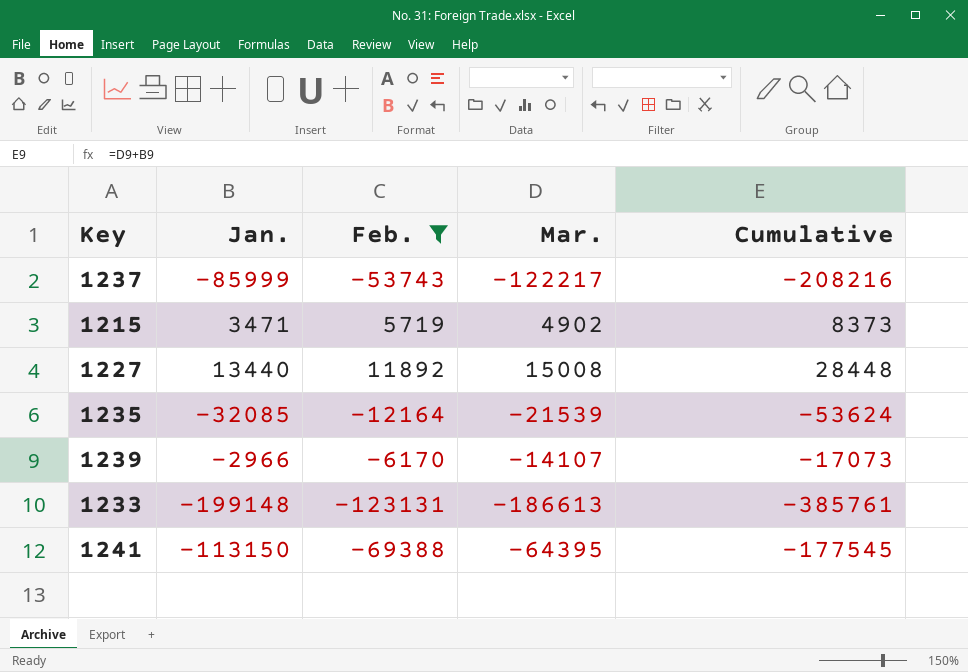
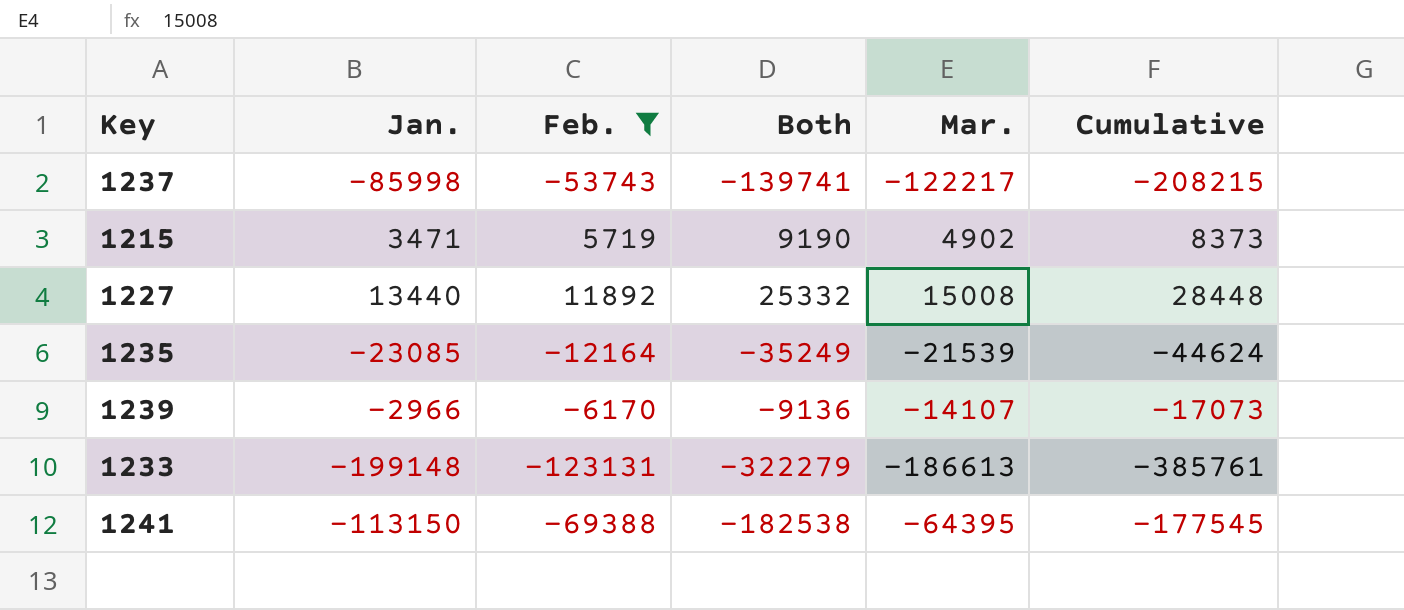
column Both | formula: none -> [Jan.] + [Feb.]
1237 | Jan.: -85999 -> -85998
1237 | Cumulative: -208216 -> -208215
1235 | Jan.: -32085 -> -23085
1235 | Cumulative: -53624 -> -44624

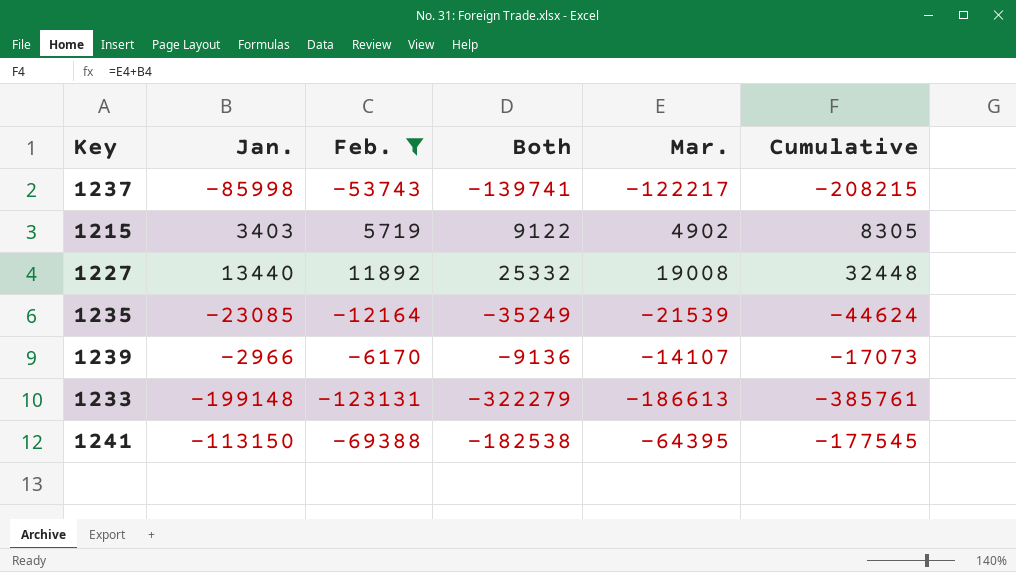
1215 | Jan.: 3471 -> 3403
1215 | Both: 9190 -> 9122
1215 | Cumulative: 8373 -> 8305
1227 | Mar.: 15008 -> 19008
1227 | Cumulative: 28448 -> 32448

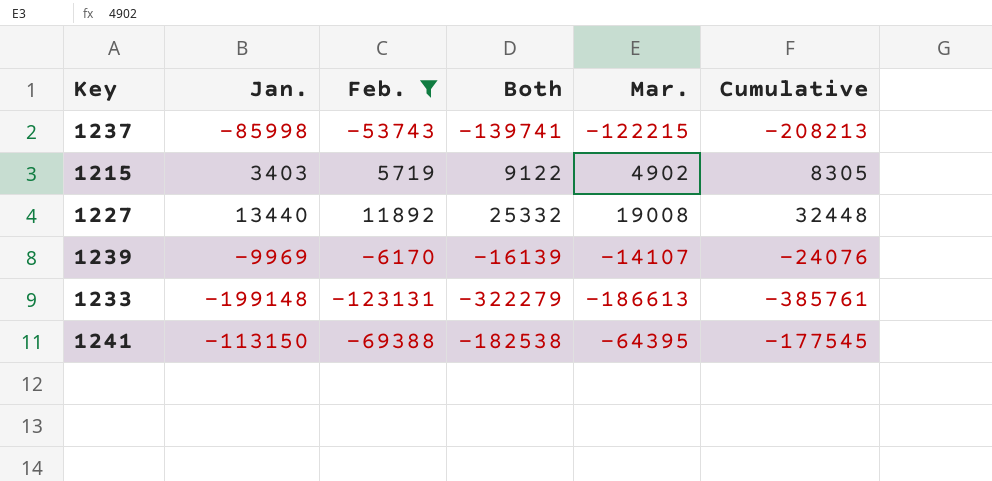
row 1235: -23085 | -12164 | -35249 | -21539 | -44624 -> none
1237 | Mar.: -122217 -> -122215
1237 | Cumulative: -208215 -> -208213
1239 | Jan.: -2966 -> -9969
1239 | Both: -9136 -> -16139
1239 | Cumulative: -17073 -> -24076

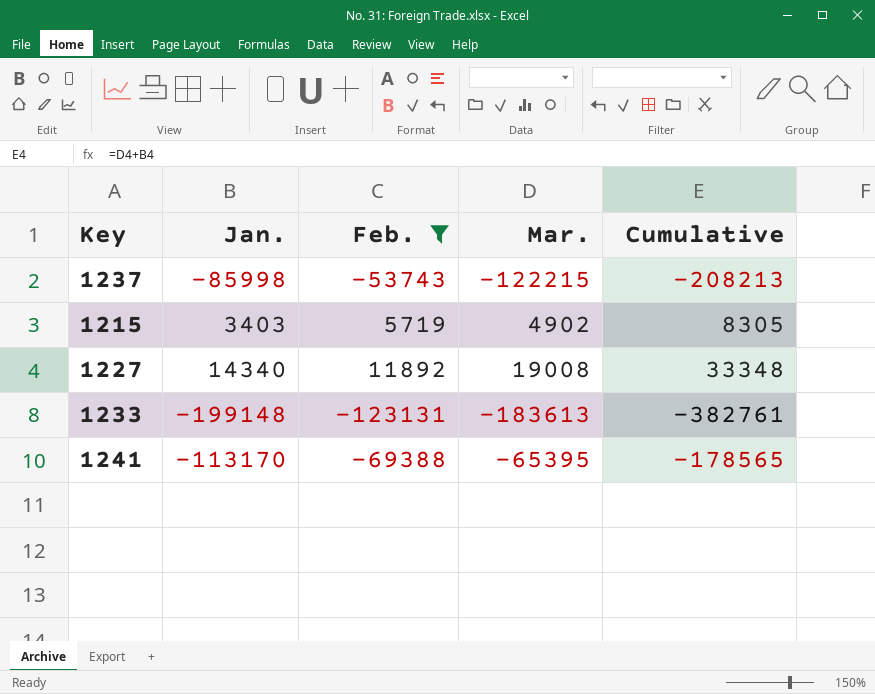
column Both | formula: [Jan.] + [Feb.] -> none
row 1239: -9969 | -6170 | -16139 | -14107 | -24076 -> none
1227 | Jan.: 13440 -> 14340
1227 | Cumulative: 32448 -> 33348
1233 | Mar.: -186613 -> -183613
1233 | Cumulative: -385761 -> -382761
1241 | Jan.: -113150 -> -113170
1241 | Mar.: -64395 -> -65395
1241 | Cumulative: -177545 -> -178565

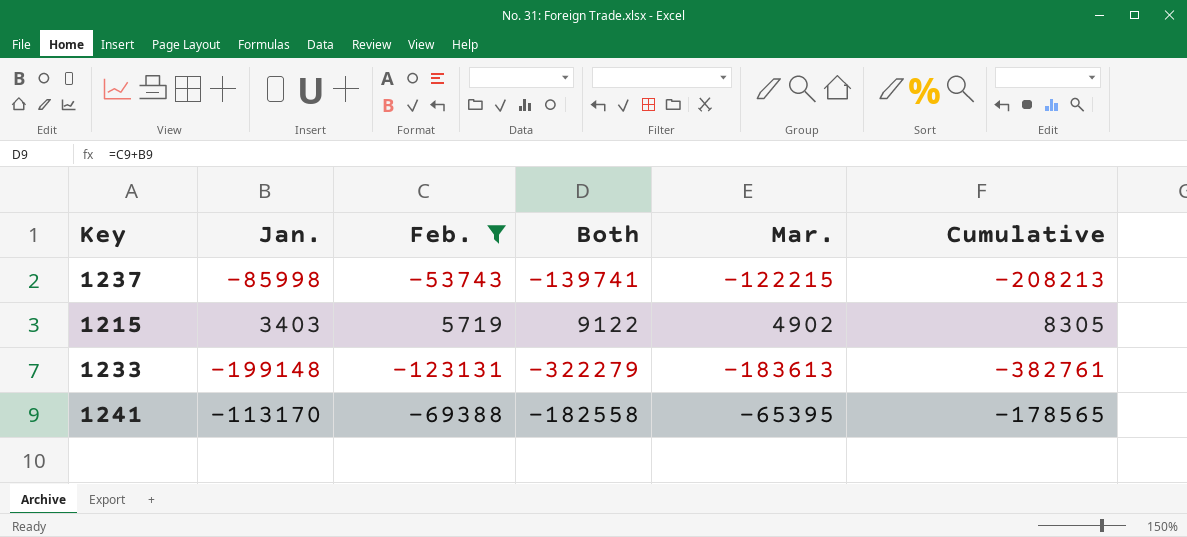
column Both | formula: none -> [Jan.] + [Feb.]
row 1227: 14340 | 11892 | 19008 | 33348 -> none

